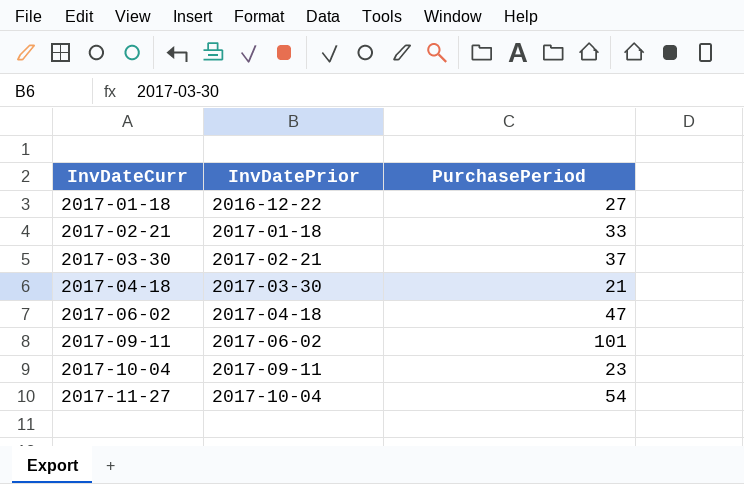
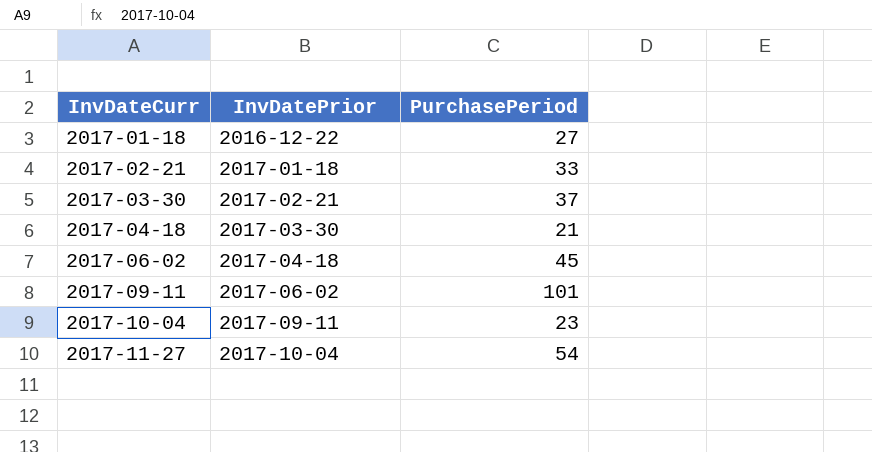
2017-06-02 | PurchasePeriod: 47 -> 45

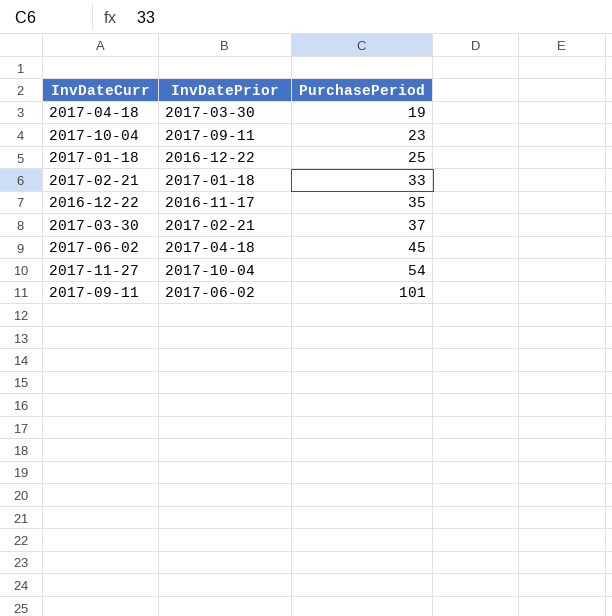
row order: InvDateCurr ascending -> PurchasePeriod ascending
2017-04-18 | PurchasePeriod: 21 -> 19
2017-01-18 | PurchasePeriod: 27 -> 25
row 2016-12-22: none -> 2016-11-17 | 35

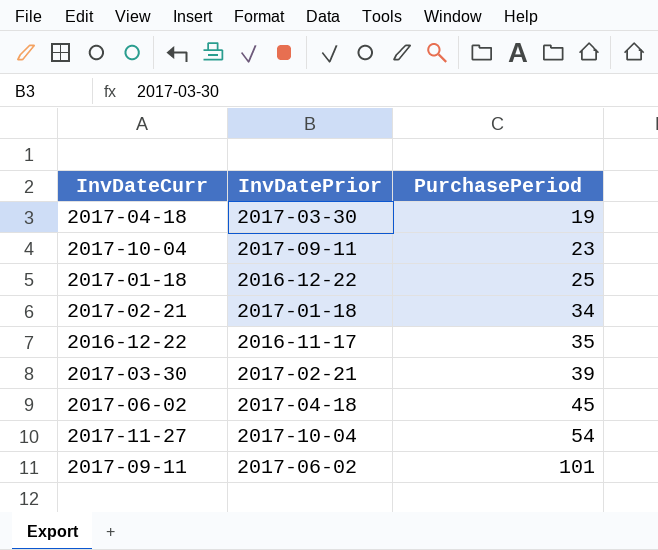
2017-02-21 | PurchasePeriod: 33 -> 34
2017-03-30 | PurchasePeriod: 37 -> 39

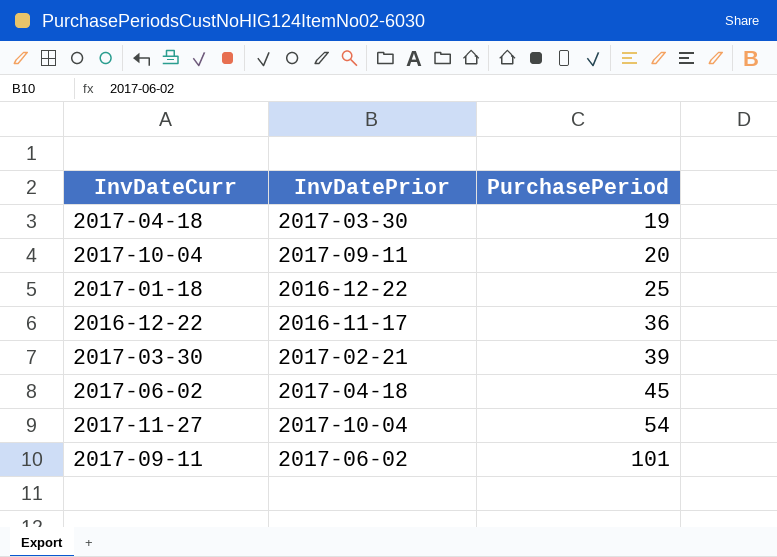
row 2017-02-21: 2017-01-18 | 34 -> none
2017-10-04 | PurchasePeriod: 23 -> 20
2016-12-22 | PurchasePeriod: 35 -> 36

